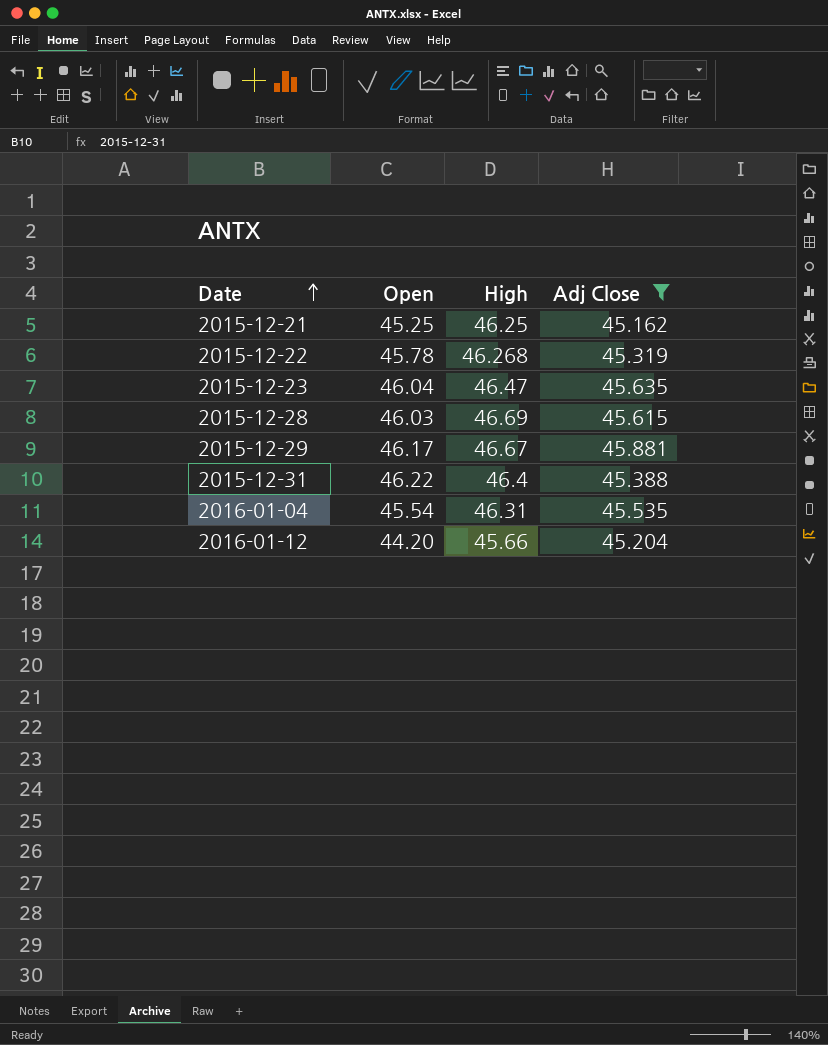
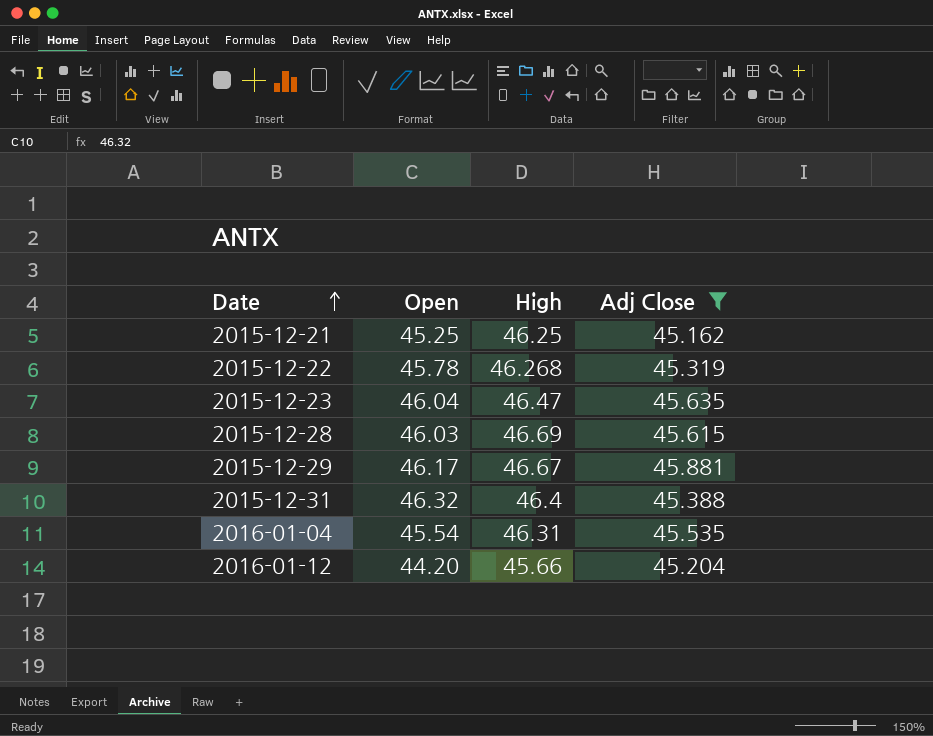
2015-12-31 | Open: 46.22 -> 46.32

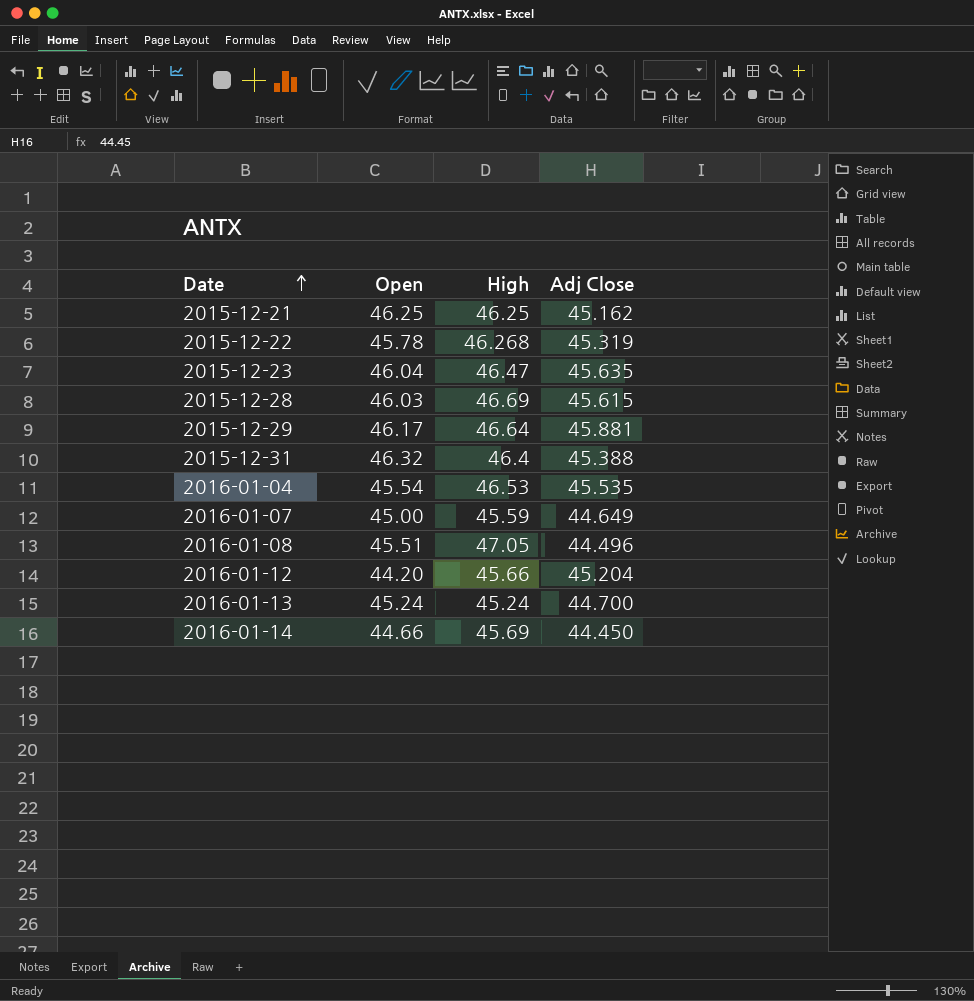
filter: Adj Close >= 45.162 -> none
2015-12-21 | Open: 45.25 -> 46.25
2015-12-29 | High: 46.67 -> 46.64
2016-01-04 | High: 46.31 -> 46.53

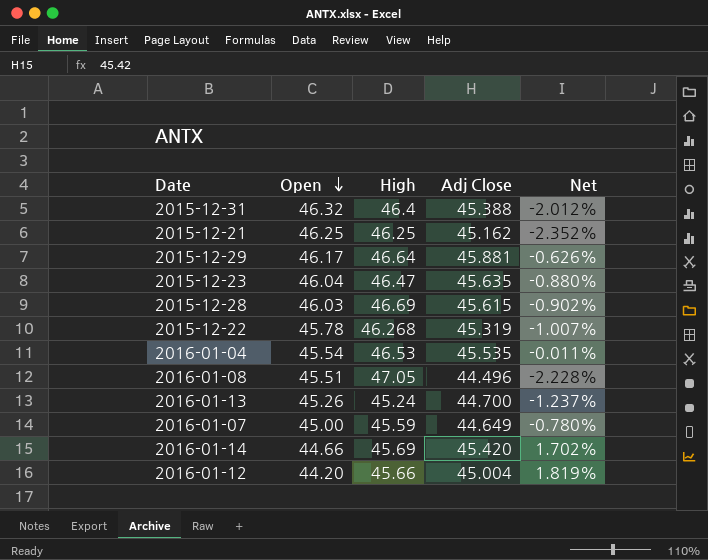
row order: Date ascending -> Open descending
column Net | formula: none -> ([Adj Close] - [Open]) / [Open]
2016-01-13 | Open: 45.24 -> 45.26
2016-01-14 | Adj Close: 44.450 -> 45.420
2016-01-12 | Adj Close: 45.204 -> 45.004

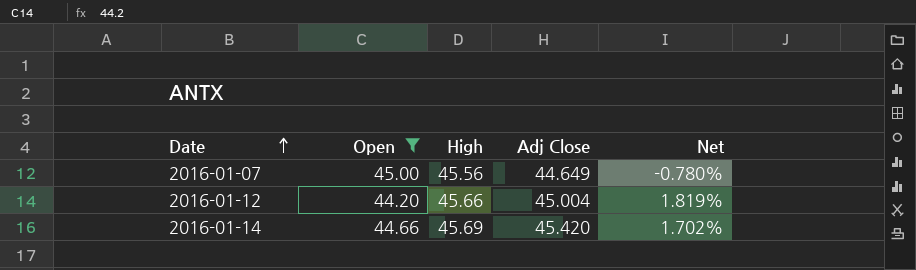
filter: none -> Open <= 45.00
row order: Open descending -> Date ascending
2016-01-07 | High: 45.59 -> 45.56

